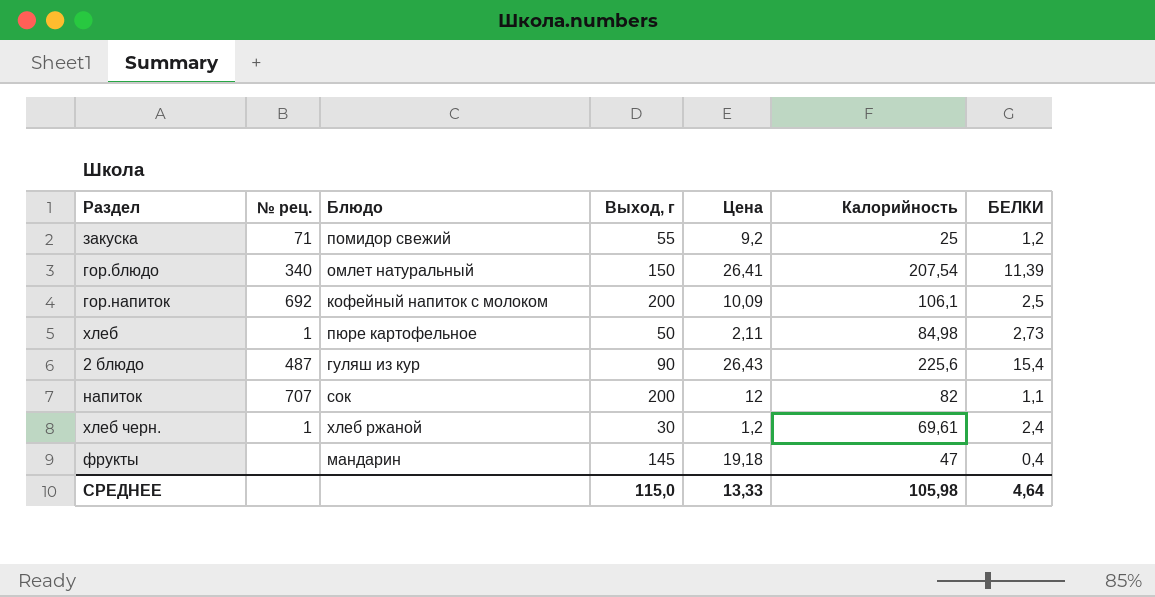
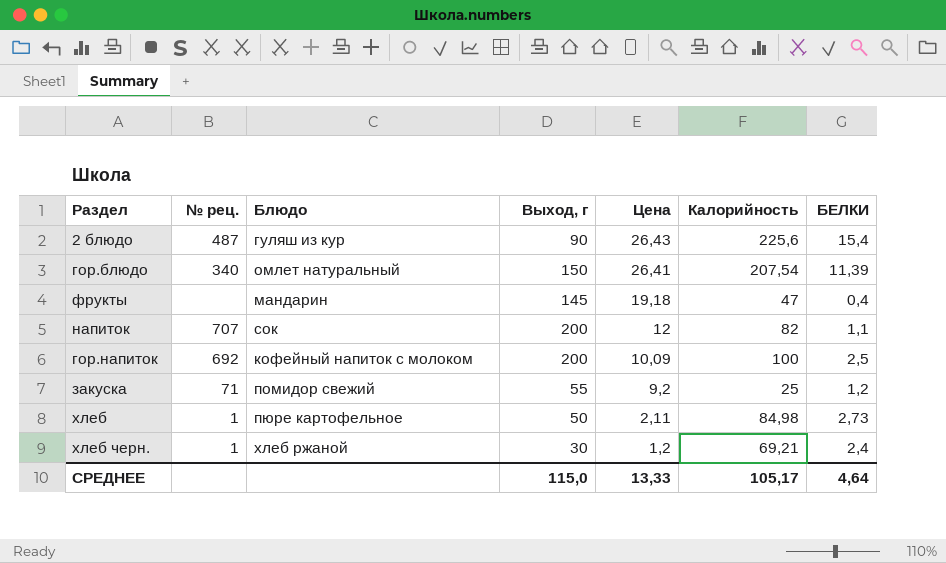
row order: none -> Цена descending
гор.напиток | Калорийность: 106,1 -> 100
хлеб черн. | Калорийность: 69,61 -> 69,21
СРЕДНЕЕ | Калорийность: 105,98 -> 105,17

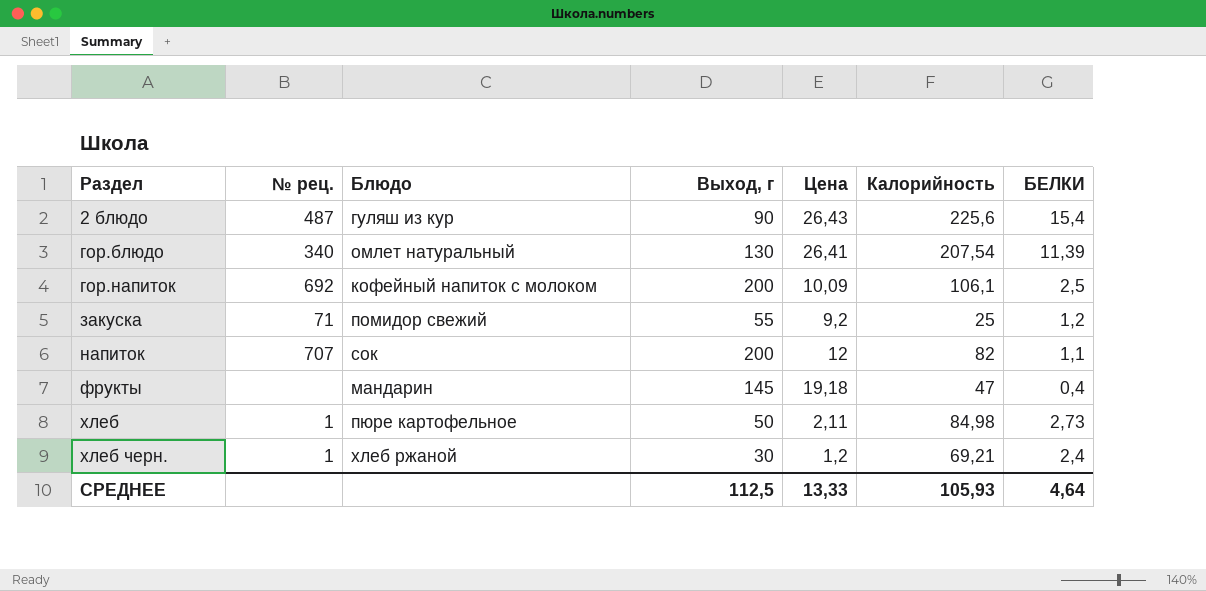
row order: Цена descending -> Раздел ascending
гор.блюдо | Выход, г: 150 -> 130
гор.напиток | Калорийность: 100 -> 106,1
СРЕДНЕЕ | Выход, г: 115,0 -> 112,5
СРЕДНЕЕ | Калорийность: 105,17 -> 105,93

